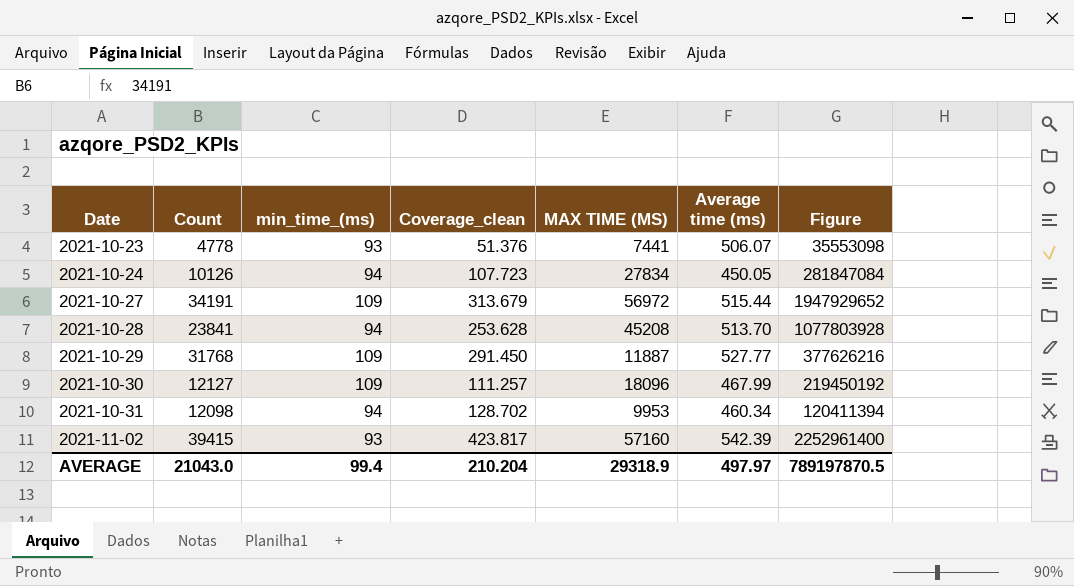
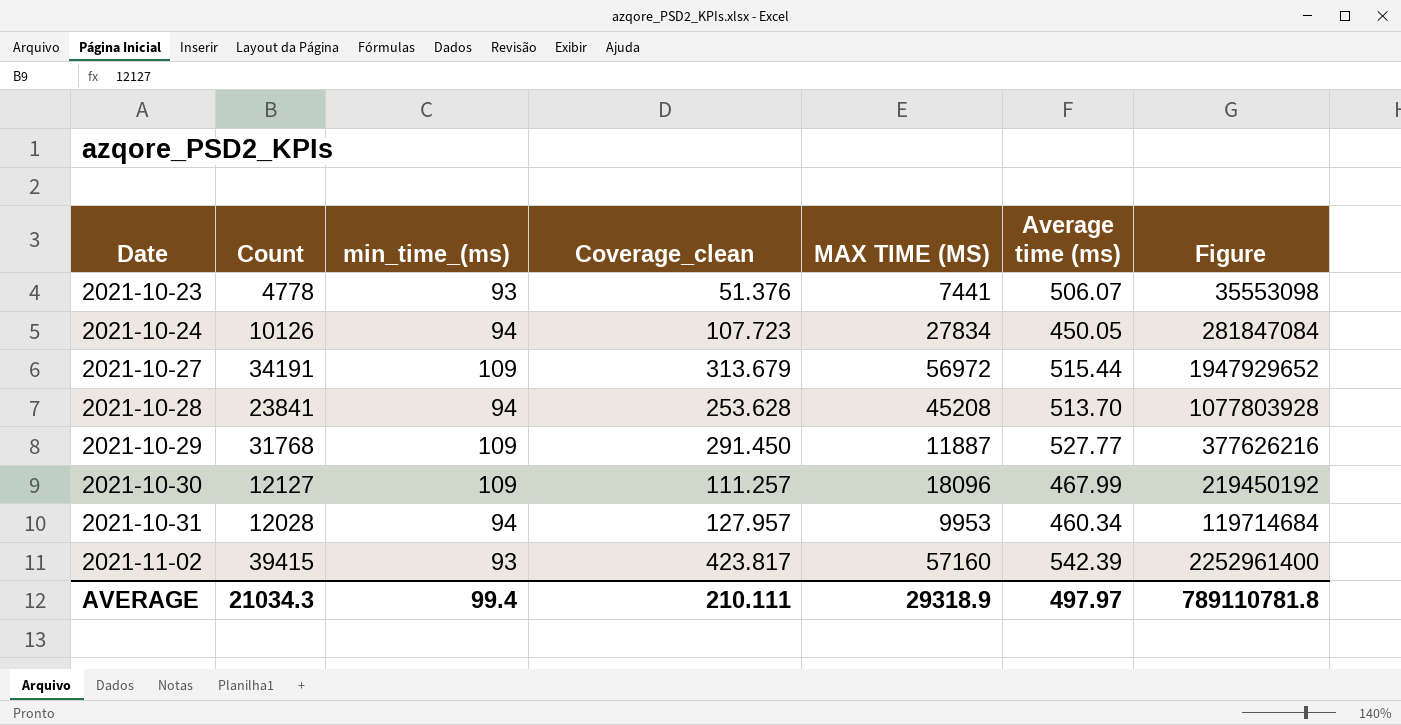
2021-10-31 | Count: 12098 -> 12028
2021-10-31 | Coverage_clean: 128.702 -> 127.957
2021-10-31 | Figure: 120411394 -> 119714684
AVERAGE | Count: 21043.0 -> 21034.3
AVERAGE | Coverage_clean: 210.204 -> 210.111
AVERAGE | Figure: 789197870.5 -> 789110781.8

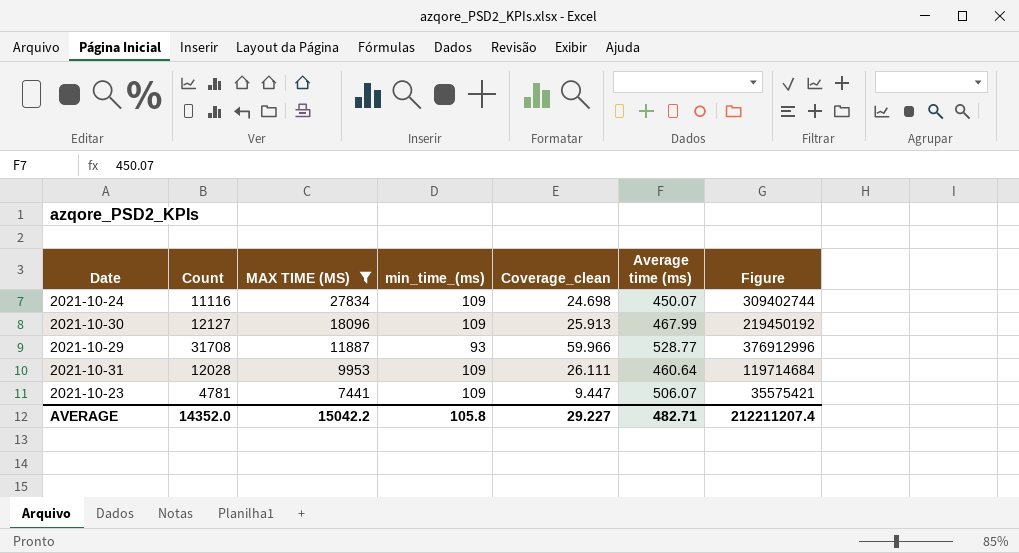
filter: none -> MAX TIME (MS) <= 27834
row order: Date ascending -> MAX TIME (MS) descending
column MAX TIME (MS) | position: 5 -> 3
column Coverage_clean | formula: [Count] / [min_time_(ms)] -> [Count] / [Average time (ms)]
2021-10-24 | Count: 10126 -> 11116
2021-10-24 | min_time_(ms): 94 -> 109
2021-10-24 | Average time (ms): 450.05 -> 450.07
2021-10-24 | Figure: 281847084 -> 309402744
2021-10-29 | Count: 31768 -> 31708
2021-10-29 | min_time_(ms): 109 -> 93
2021-10-29 | Average time (ms): 527.77 -> 528.77
2021-10-29 | Figure: 377626216 -> 376912996
2021-10-31 | min_time_(ms): 94 -> 109
2021-10-31 | Average time (ms): 460.34 -> 460.64
2021-10-23 | Count: 4778 -> 4781
2021-10-23 | min_time_(ms): 93 -> 109
2021-10-23 | Figure: 35553098 -> 35575421
AVERAGE | Count: 21034.3 -> 14352.0
AVERAGE | MAX TIME (MS): 29318.9 -> 15042.2
AVERAGE | min_time_(ms): 99.4 -> 105.8
AVERAGE | Coverage_clean: 210.111 -> 29.227
AVERAGE | Average time (ms): 497.97 -> 482.71
AVERAGE | Figure: 789110781.8 -> 212211207.4

